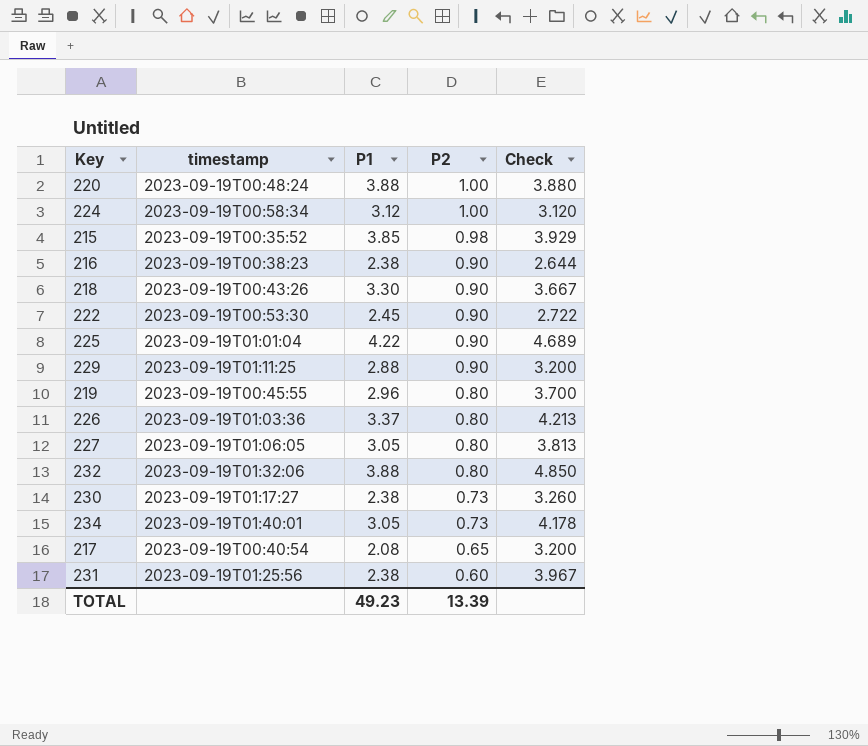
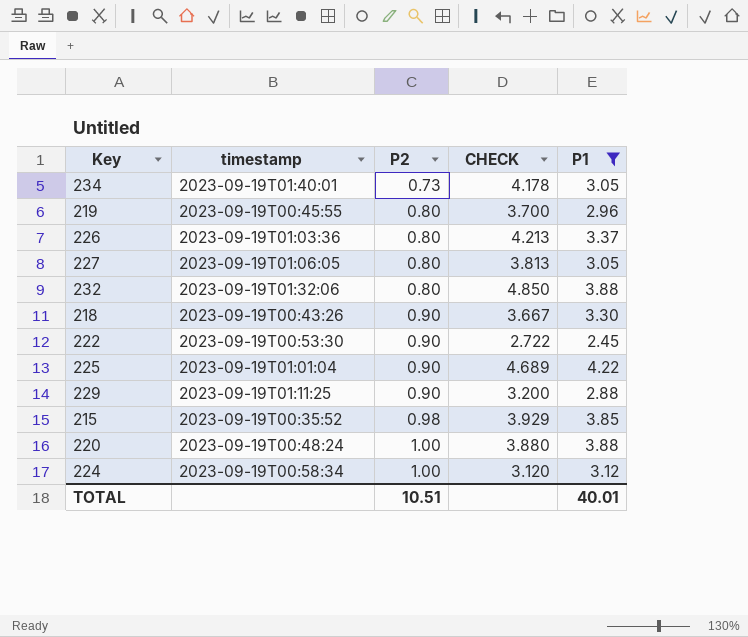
filter: none -> P1 >= 2.45
row order: P2 descending -> P2 ascending
column name: Check -> CHECK
column P1 | position: 3 -> 5
TOTAL | P2: 13.39 -> 10.51
TOTAL | P1: 49.23 -> 40.01

